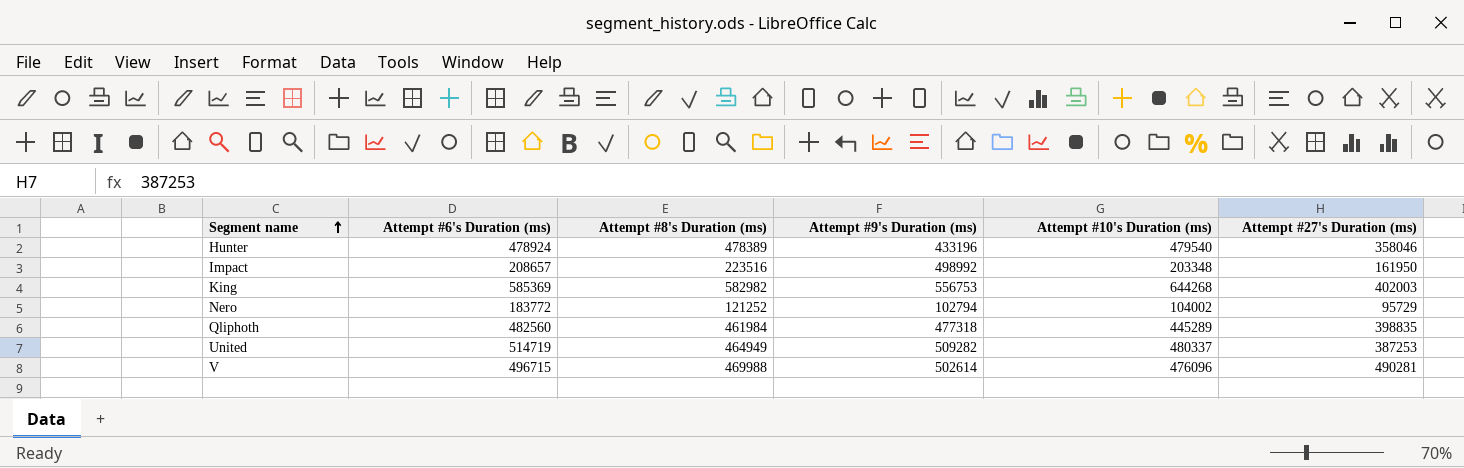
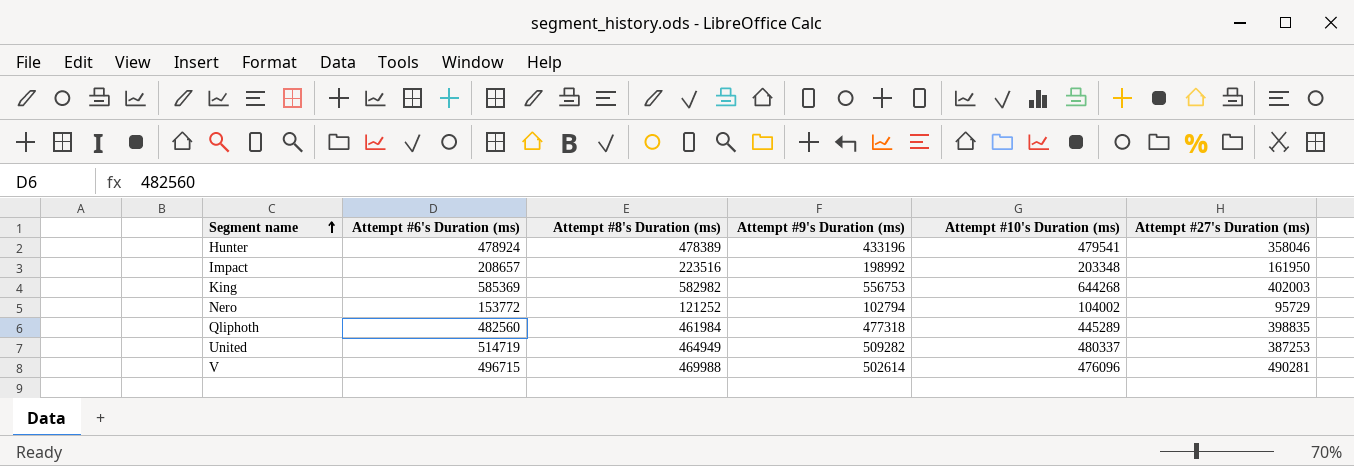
Hunter | Attempt #10's Duration (ms): 479540 -> 479541
Impact | Attempt #9's Duration (ms): 498992 -> 198992
Nero | Attempt #6's Duration (ms): 183772 -> 153772

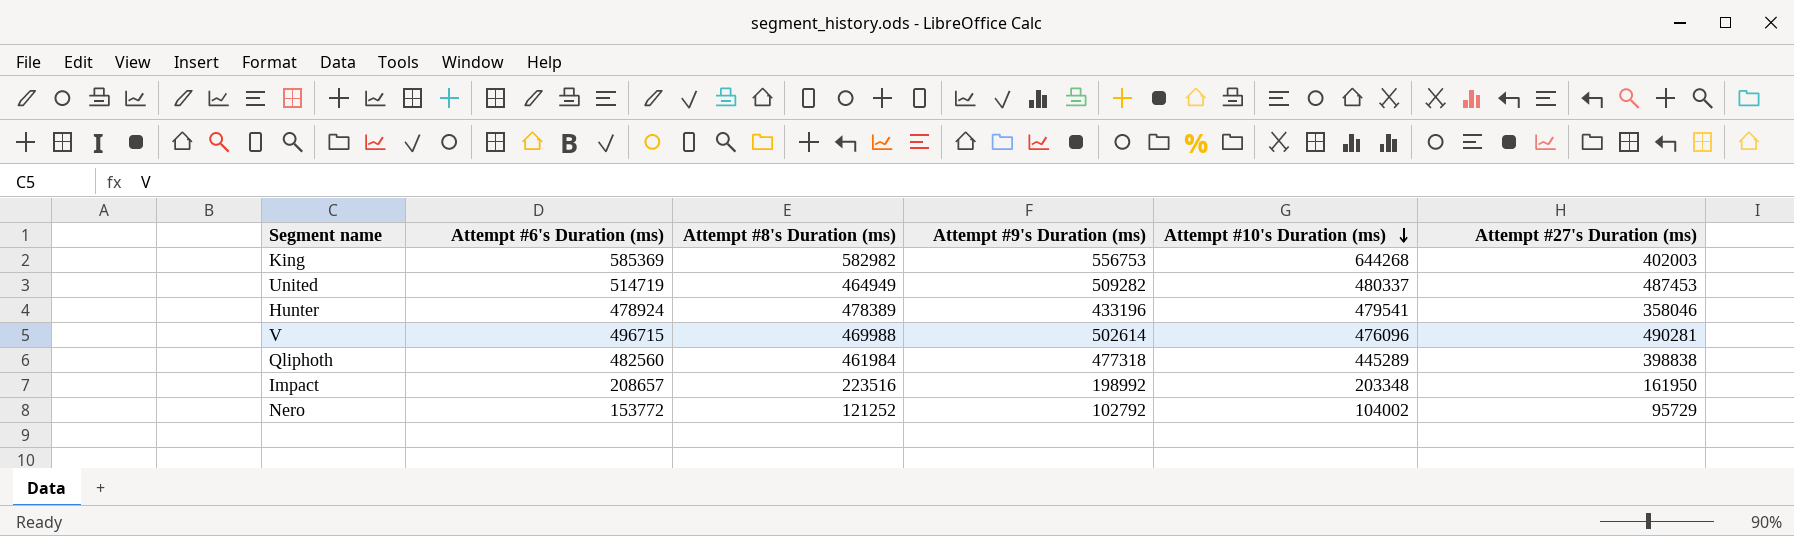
row order: Segment name ascending -> Attempt #10's Duration (ms) descending
United | Attempt #27's Duration (ms): 387253 -> 487453
Qliphoth | Attempt #27's Duration (ms): 398835 -> 398838
Nero | Attempt #9's Duration (ms): 102794 -> 102792

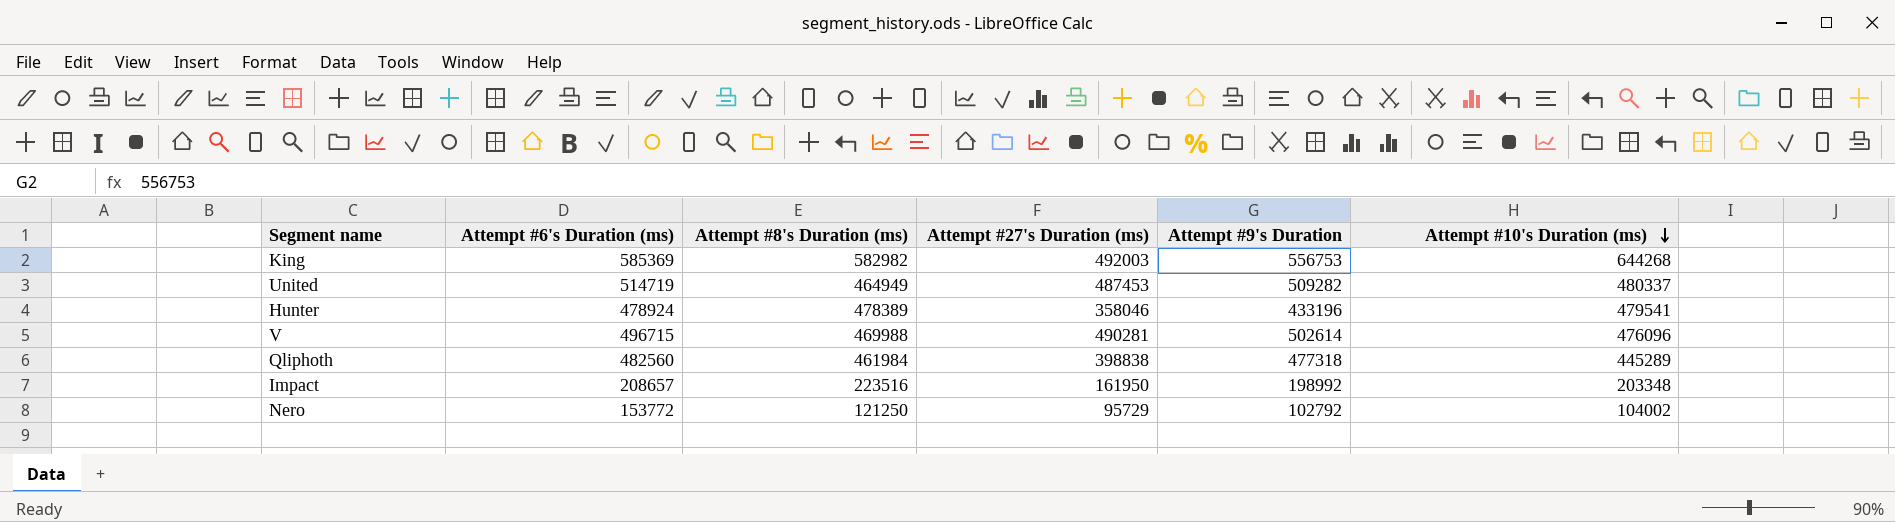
column Attempt #27's Duration (ms) | position: 6 -> 4
column name: Attempt #9's Duration (ms) -> Attempt #9's Duration
King | Attempt #27's Duration (ms): 402003 -> 492003
Nero | Attempt #8's Duration (ms): 121252 -> 121250

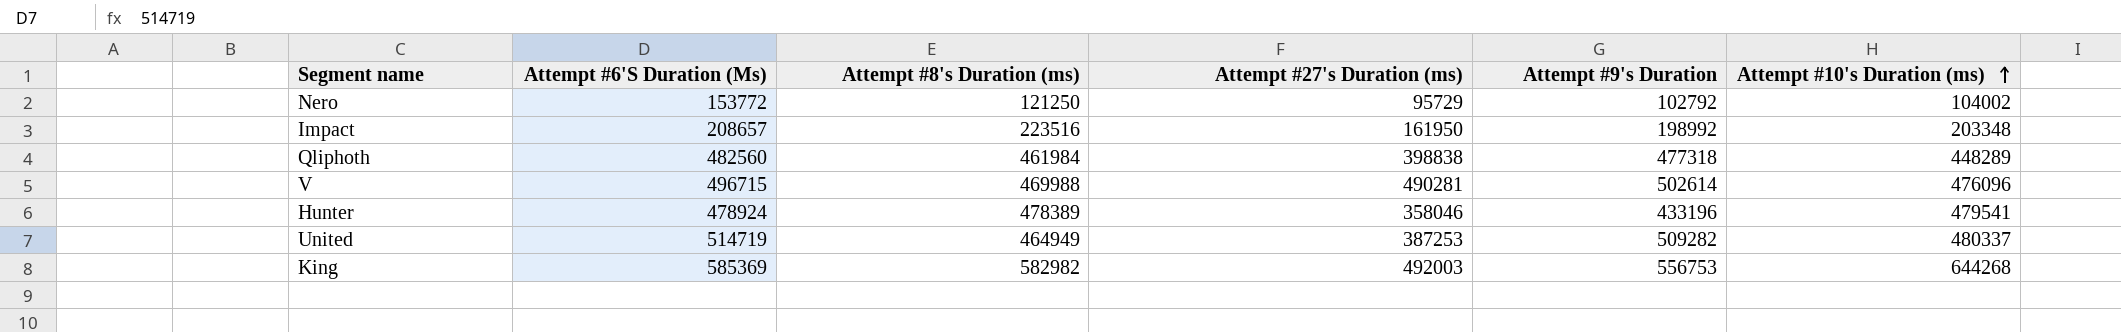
row order: Attempt #10's Duration (ms) descending -> Attempt #10's Duration (ms) ascending
column name: Attempt #6's Duration (ms) -> Attempt #6'S Duration (Ms)
Qliphoth | Attempt #10's Duration (ms): 445289 -> 448289
United | Attempt #27's Duration (ms): 487453 -> 387253

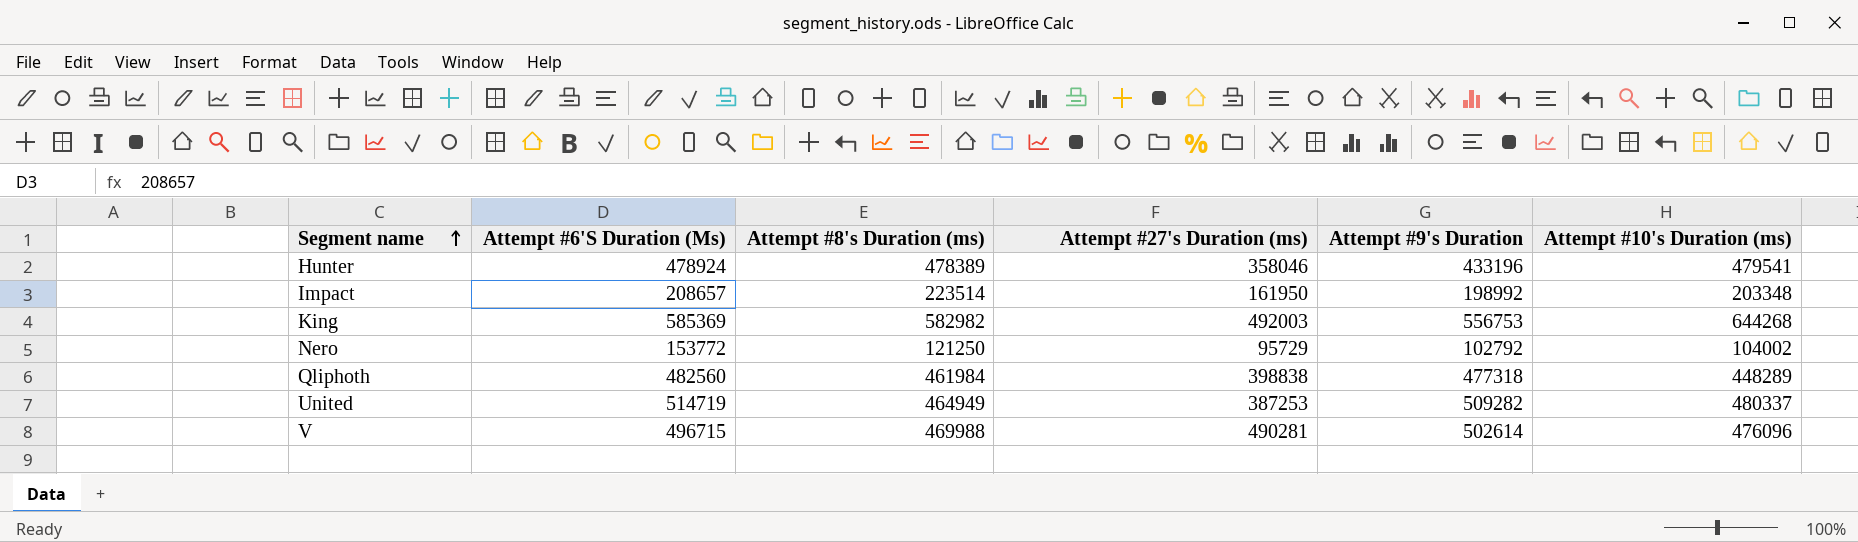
row order: Attempt #10's Duration (ms) ascending -> Segment name ascending
Impact | Attempt #8's Duration (ms): 223516 -> 223514

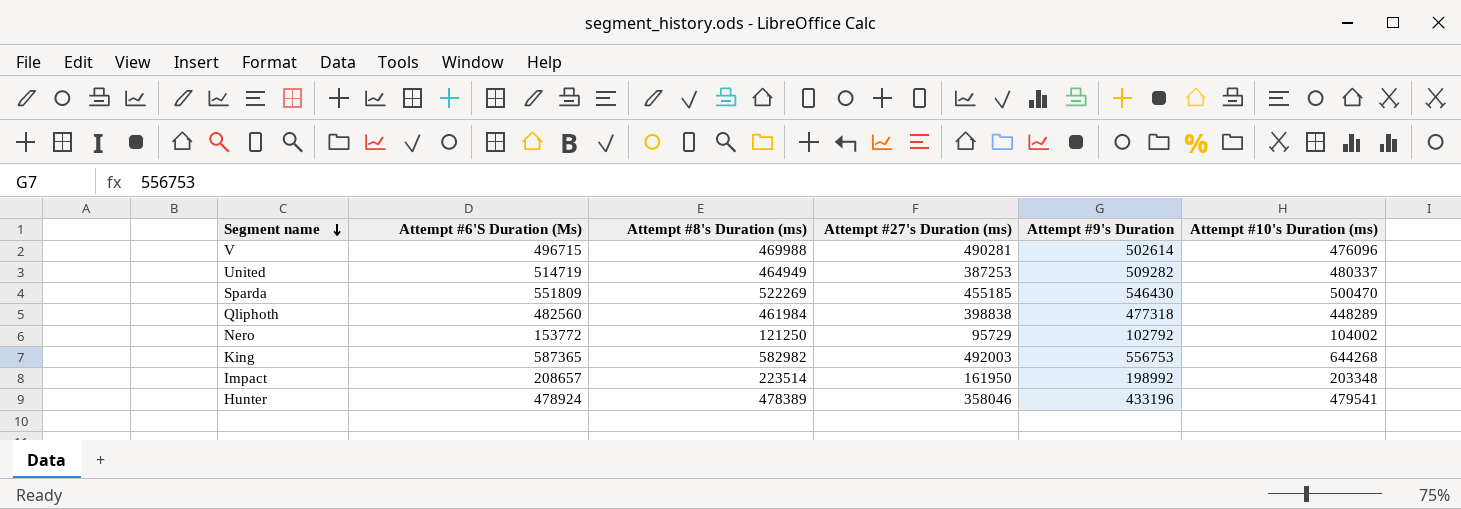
row order: Segment name ascending -> Segment name descending
row Sparda: none -> 551809 | 522269 | 455185 | 546430 | 500470
King | Attempt #6'S Duration (Ms): 585369 -> 587365

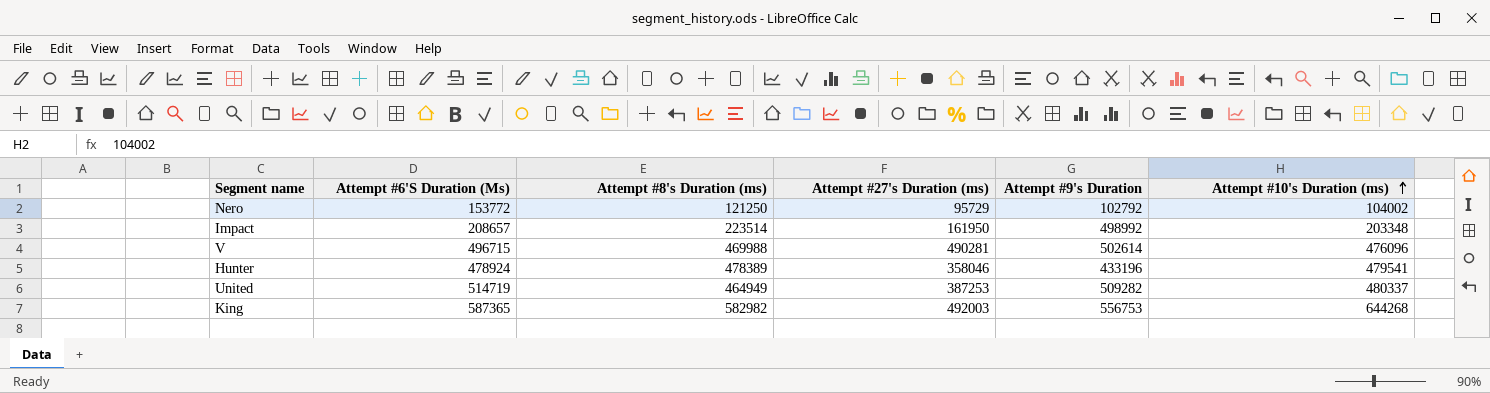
row order: Segment name descending -> Attempt #10's Duration (ms) ascending
row Sparda: 551809 | 522269 | 455185 | 546430 | 500470 -> none
row Qliphoth: 482560 | 461984 | 398838 | 477318 | 448289 -> none
Impact | Attempt #9's Duration: 198992 -> 498992

